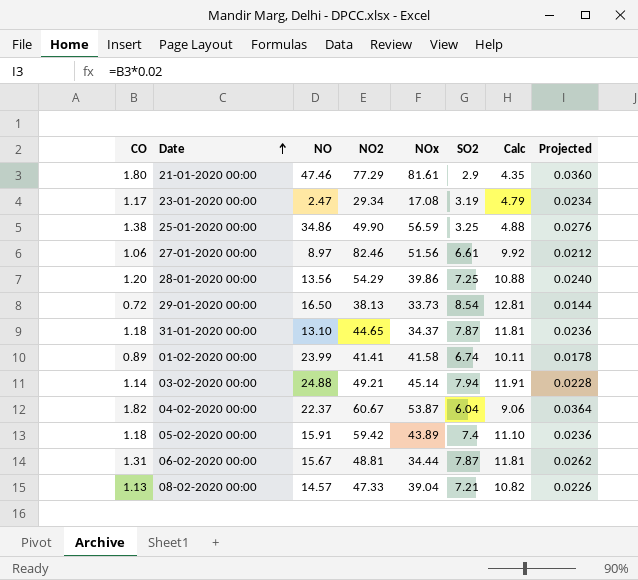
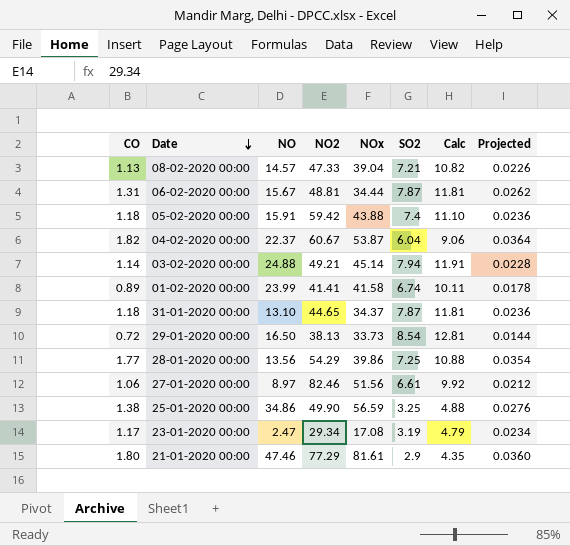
row order: Date ascending -> Date descending
05-02-2020 00:00 | NOx: 43.89 -> 43.88
28-01-2020 00:00 | CO: 1.20 -> 1.77
28-01-2020 00:00 | Projected: 0.0240 -> 0.0354

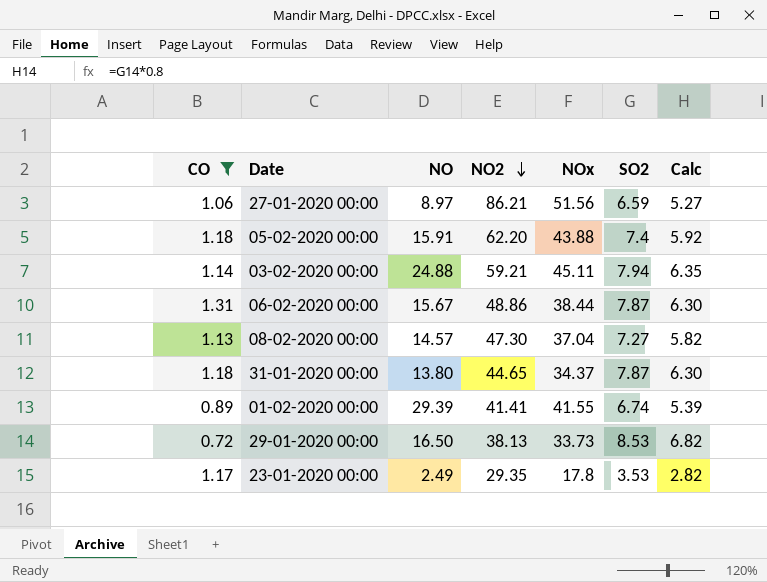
filter: none -> CO <= 1.31
row order: Date descending -> NO2 descending
column Projected | formula: [CO] * 0.02 -> none
column Calc | formula: [SO2] * 1.5 -> [SO2] * 0.8
27-01-2020 00:00 | NO2: 82.46 -> 86.21
27-01-2020 00:00 | SO2: 6.61 -> 6.59
05-02-2020 00:00 | NO2: 59.42 -> 62.20
03-02-2020 00:00 | NO2: 49.21 -> 59.21
03-02-2020 00:00 | NOx: 45.14 -> 45.11
06-02-2020 00:00 | NO2: 48.81 -> 48.86
06-02-2020 00:00 | NOx: 34.44 -> 38.44
08-02-2020 00:00 | NO2: 47.33 -> 47.30
08-02-2020 00:00 | NOx: 39.04 -> 37.04
08-02-2020 00:00 | SO2: 7.21 -> 7.27
31-01-2020 00:00 | NO: 13.10 -> 13.80
01-02-2020 00:00 | NO: 23.99 -> 29.39
01-02-2020 00:00 | NOx: 41.58 -> 41.55
29-01-2020 00:00 | SO2: 8.54 -> 8.53
23-01-2020 00:00 | NO: 2.47 -> 2.49
23-01-2020 00:00 | NO2: 29.34 -> 29.35
23-01-2020 00:00 | NOx: 17.08 -> 17.8
23-01-2020 00:00 | SO2: 3.19 -> 3.53

